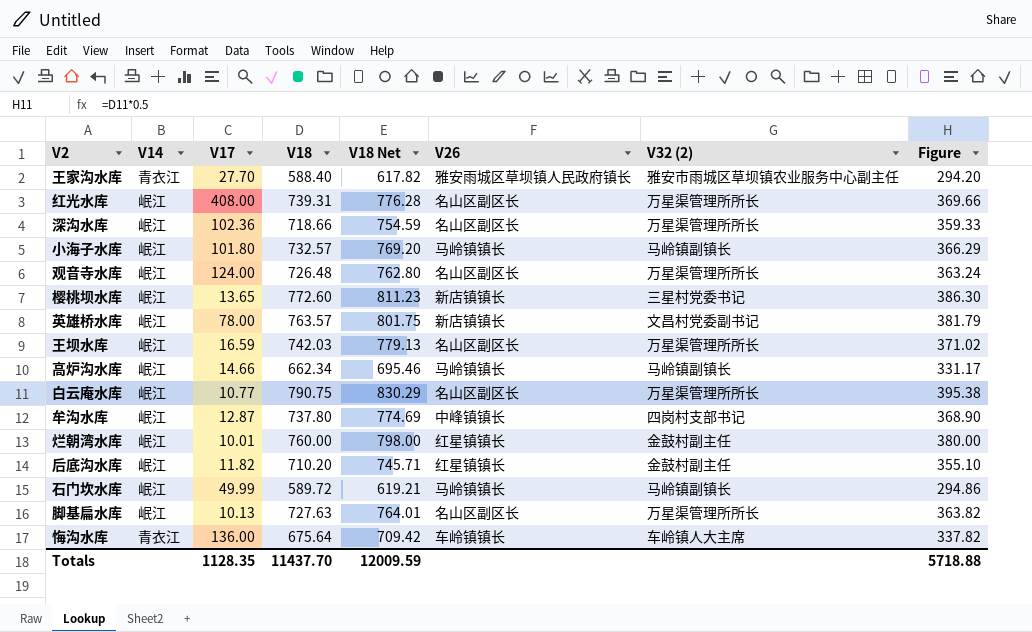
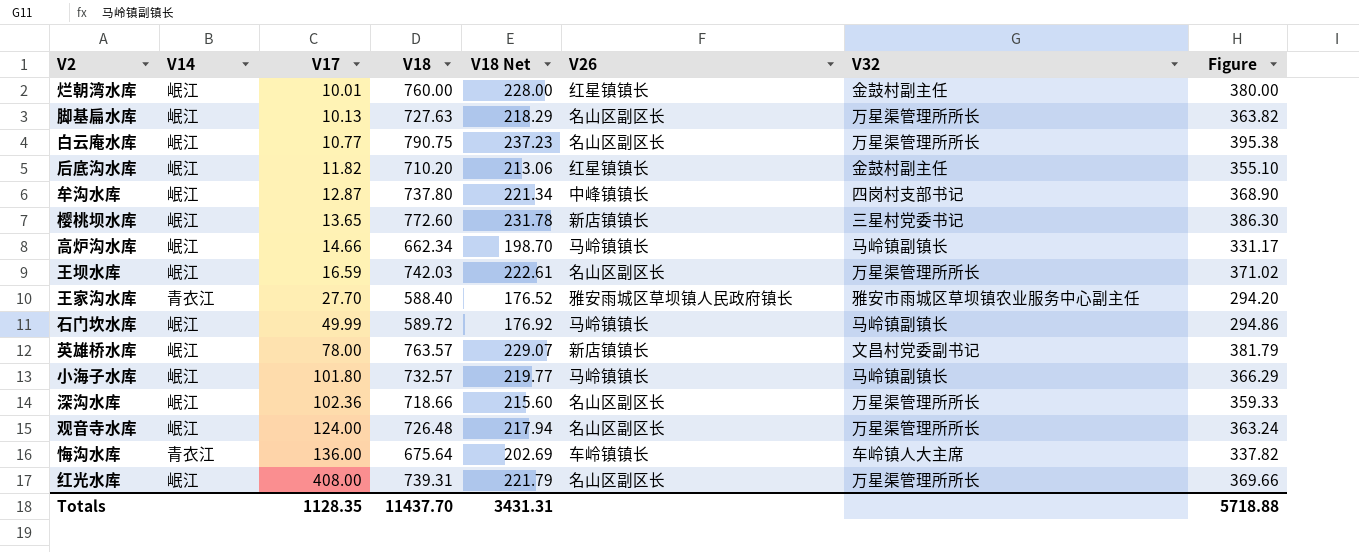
row order: none -> V17 ascending
column V18 Net | formula: [V18] * 1.05 -> [V18] * 0.3
column name: V32 (2) -> V32
Totals | V18 Net: 12009.59 -> 3431.31

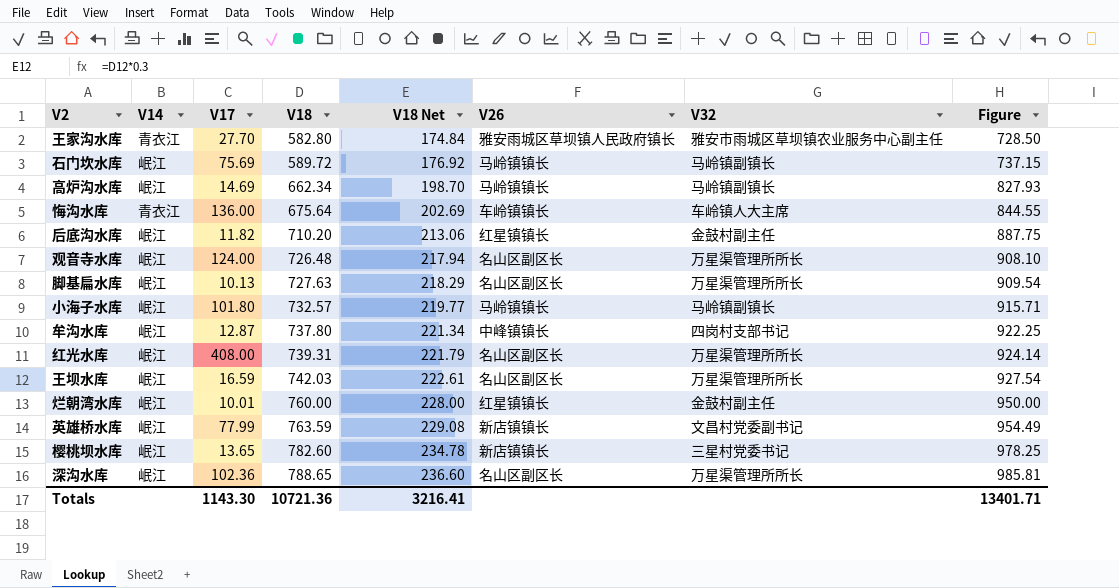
row order: V17 ascending -> V18 ascending
column Figure | formula: [V18] * 0.5 -> [V18] * 1.25
row 白云庵水库: 岷江 | 10.77 | 790.75 | 237.23 | 名山区副区长 | 万星渠管理所所长 | 395.38 -> none
王家沟水库 | V18: 588.40 -> 582.80
王家沟水库 | V18 Net: 176.52 -> 174.84
石门坎水库 | V17: 49.99 -> 75.69
高炉沟水库 | V17: 14.66 -> 14.69
英雄桥水库 | V17: 78.00 -> 77.99
英雄桥水库 | V18: 763.57 -> 763.59
英雄桥水库 | V18 Net: 229.07 -> 229.08
樱桃坝水库 | V18: 772.60 -> 782.60
樱桃坝水库 | V18 Net: 231.78 -> 234.78
深沟水库 | V18: 718.66 -> 788.65
深沟水库 | V18 Net: 215.60 -> 236.60
Totals | V17: 1128.35 -> 1143.30
Totals | V18: 11437.70 -> 10721.36
Totals | V18 Net: 3431.31 -> 3216.41
Totals | Figure: 5718.88 -> 13401.71

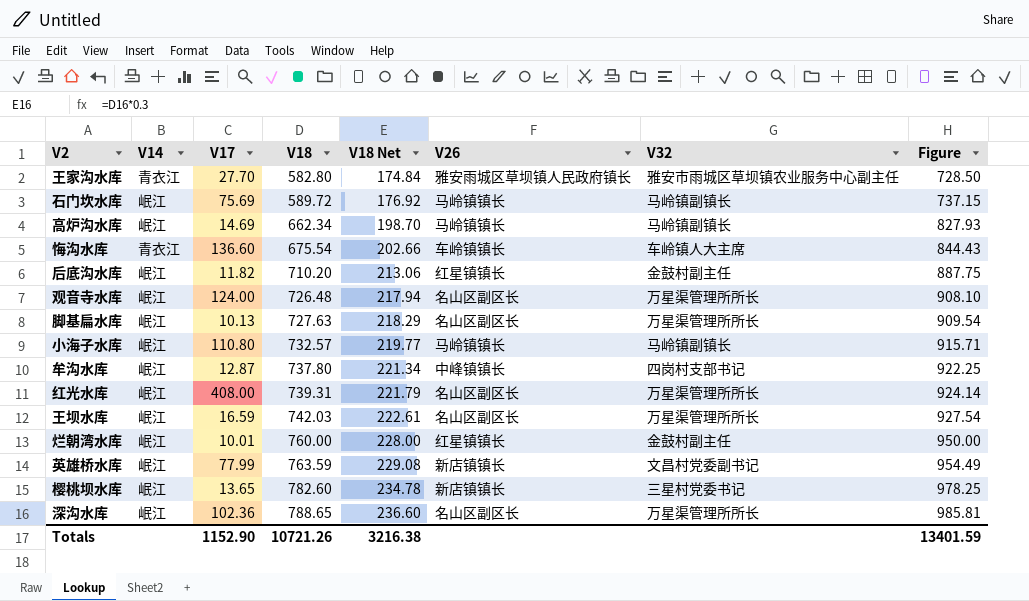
悔沟水库 | V17: 136.00 -> 136.60
悔沟水库 | V18: 675.64 -> 675.54
悔沟水库 | V18 Net: 202.69 -> 202.66
悔沟水库 | Figure: 844.55 -> 844.43
小海子水库 | V17: 101.80 -> 110.80
Totals | V17: 1143.30 -> 1152.90
Totals | V18: 10721.36 -> 10721.26
Totals | V18 Net: 3216.41 -> 3216.38
Totals | Figure: 13401.71 -> 13401.59

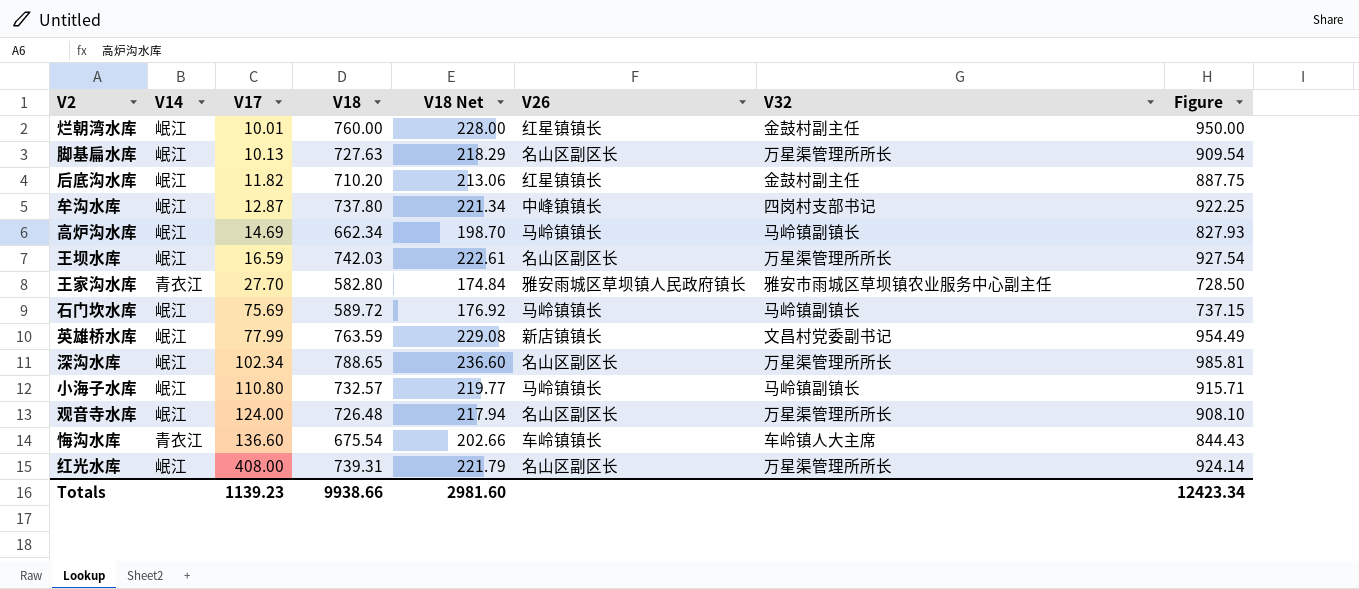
row order: V18 ascending -> V17 ascending
row 樱桃坝水库: 岷江 | 13.65 | 782.60 | 234.78 | 新店镇镇长 | 三星村党委书记 | 978.25 -> none
深沟水库 | V17: 102.36 -> 102.34
Totals | V17: 1152.90 -> 1139.23
Totals | V18: 10721.26 -> 9938.66
Totals | V18 Net: 3216.38 -> 2981.60
Totals | Figure: 13401.59 -> 12423.34

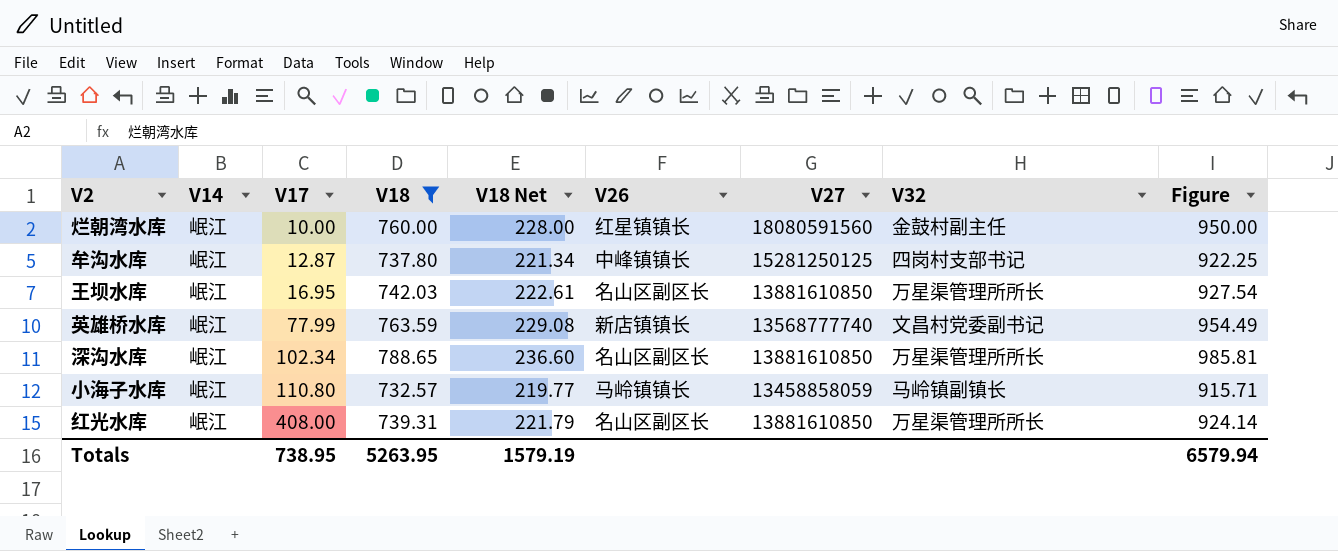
filter: none -> V18 >= 732.57
column V27 | position: none -> 7
烂朝湾水库 | V17: 10.01 -> 10.00
王坝水库 | V17: 16.59 -> 16.95
Totals | V17: 1139.23 -> 738.95
Totals | V18: 9938.66 -> 5263.95
Totals | V18 Net: 2981.60 -> 1579.19
Totals | Figure: 12423.34 -> 6579.94

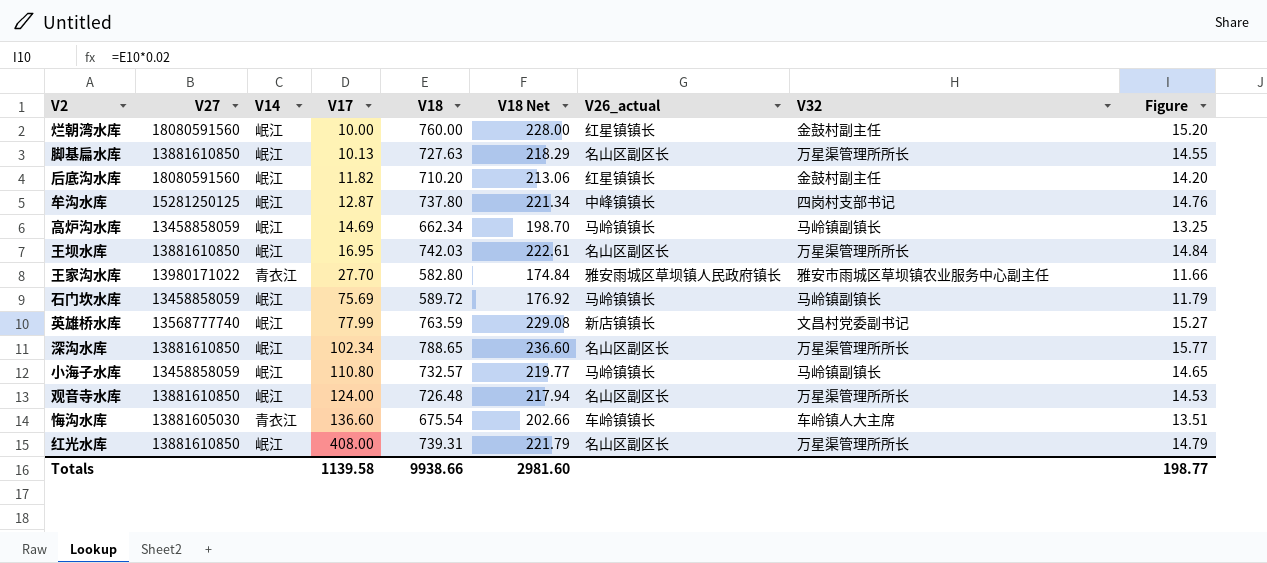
filter: V18 >= 732.57 -> none
column V27 | position: 7 -> 2
column name: V26 -> V26_actual
column Figure | formula: [V18] * 1.25 -> [V18] * 0.02
Totals | V17: 738.95 -> 1139.58
Totals | V18: 5263.95 -> 9938.66
Totals | V18 Net: 1579.19 -> 2981.60
Totals | Figure: 6579.94 -> 198.77

